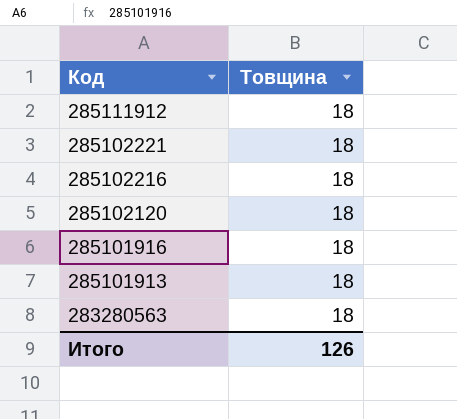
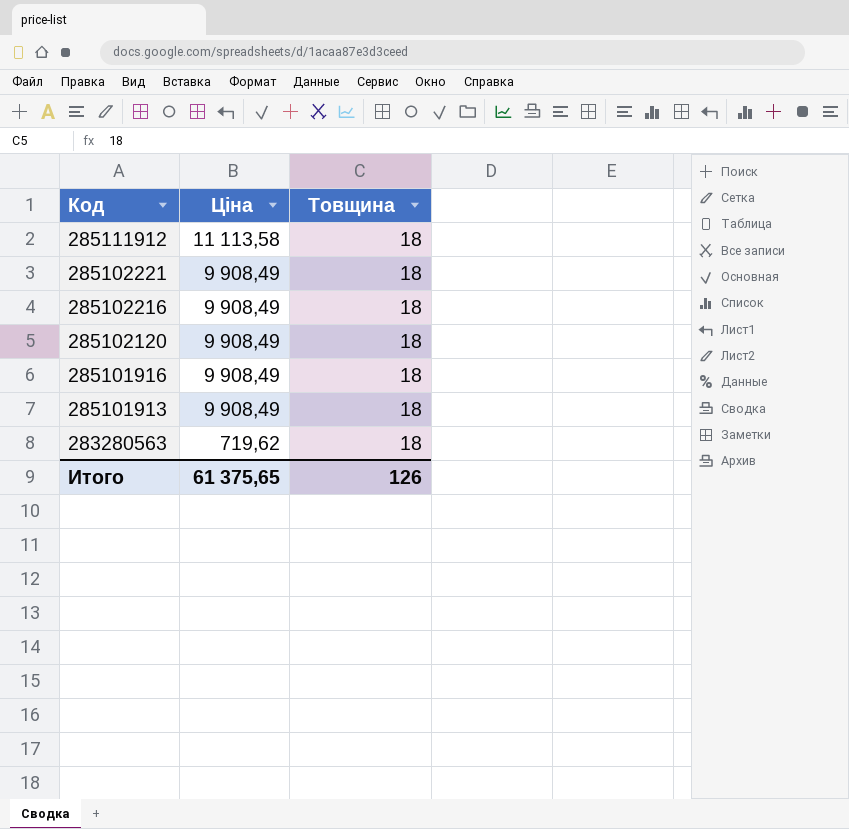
column Ціна | position: none -> 2

